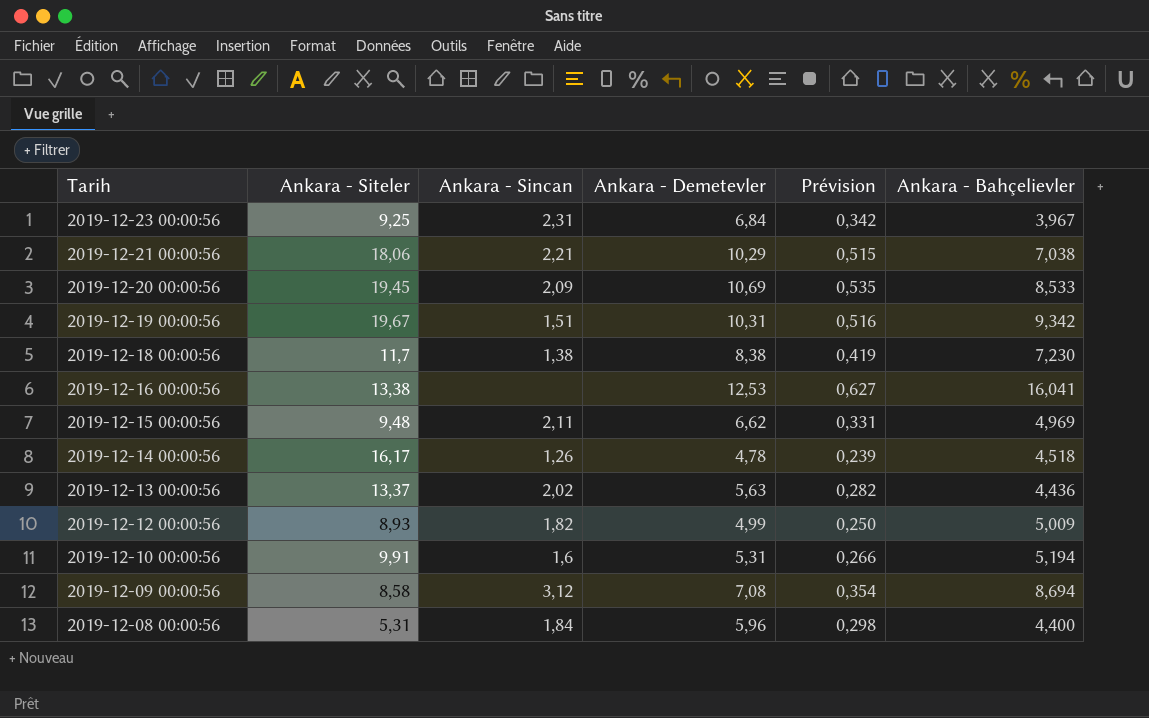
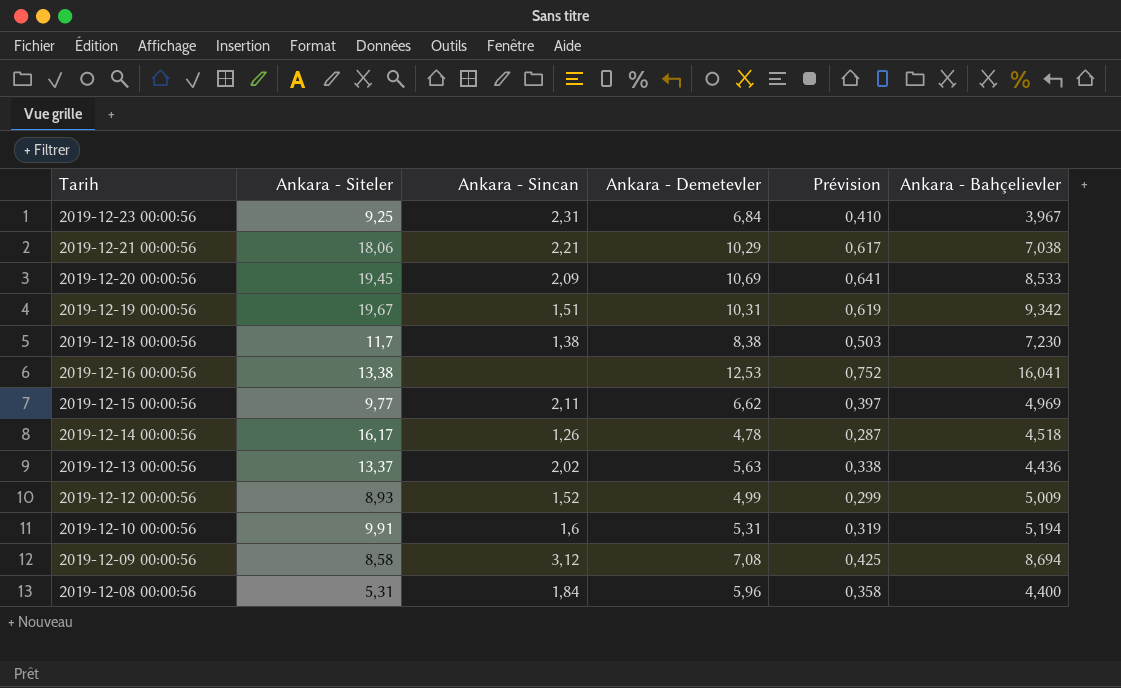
column Prévision | formula: [Ankara - Demetevler] * 0,05 -> [Ankara - Demetevler] * 0,06
2019-12-15 00:00:56 | Ankara - Siteler: 9,48 -> 9,77
2019-12-12 00:00:56 | Ankara - Sincan: 1,82 -> 1,52

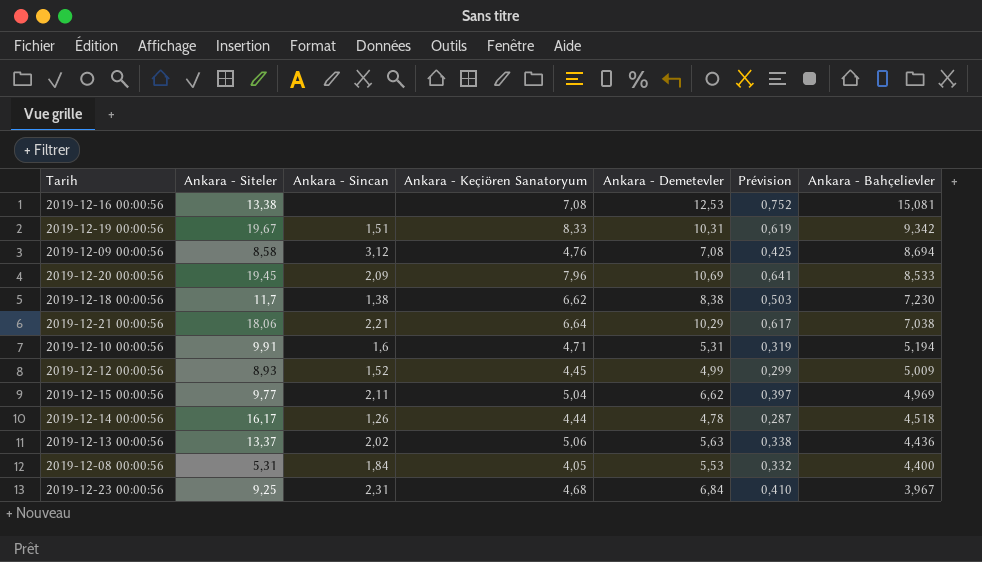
row order: Tarih descending -> Ankara - Bahçelievler descending
column Ankara - Keçiören Sanatoryum | position: none -> 4
2019-12-16 00:00:56 | Ankara - Bahçelievler: 16,041 -> 15,081
2019-12-08 00:00:56 | Ankara - Demetevler: 5,96 -> 5,53
2019-12-08 00:00:56 | Prévision: 0,358 -> 0,332

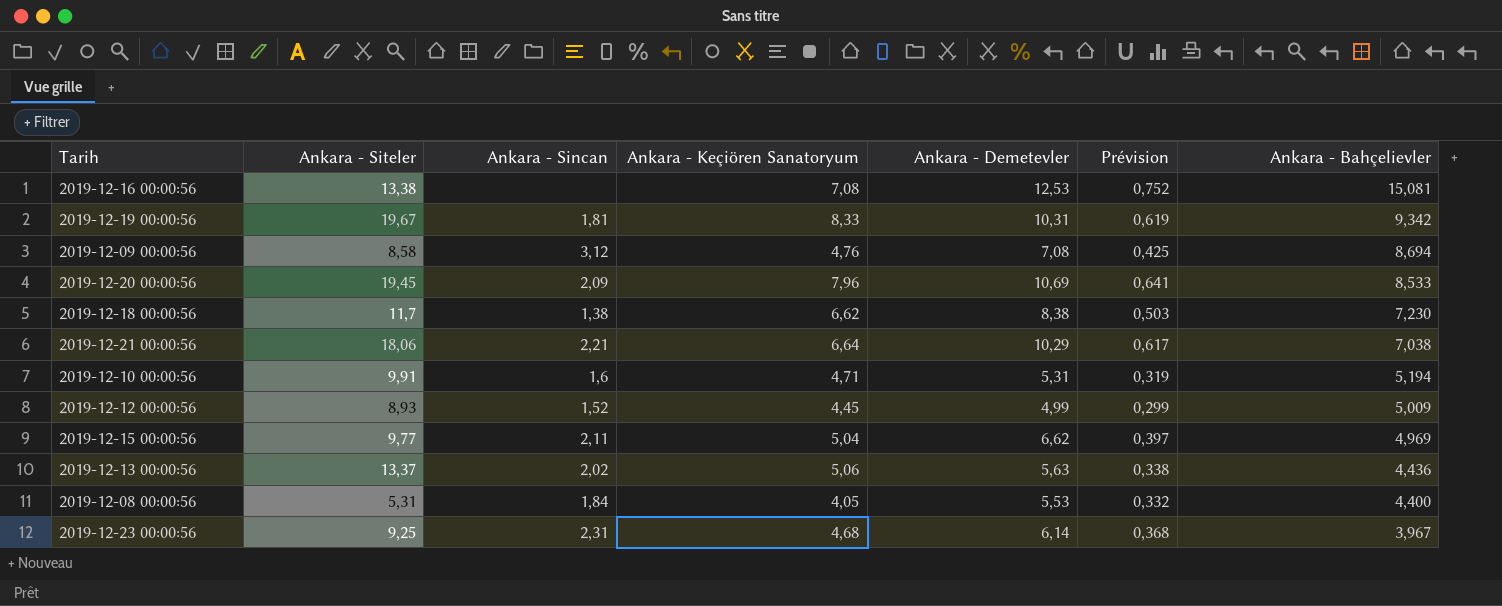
row 2019-12-14 00:00:56: 16,17 | 1,26 | 4,44 | 4,78 | 0,287 | 4,518 -> none
2019-12-19 00:00:56 | Ankara - Sincan: 1,51 -> 1,81
2019-12-23 00:00:56 | Ankara - Demetevler: 6,84 -> 6,14
2019-12-23 00:00:56 | Prévision: 0,410 -> 0,368

